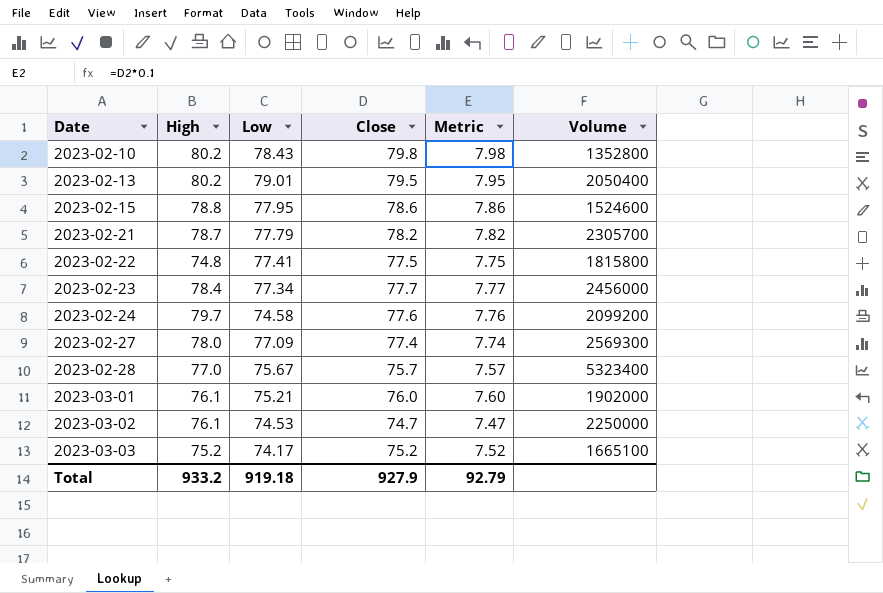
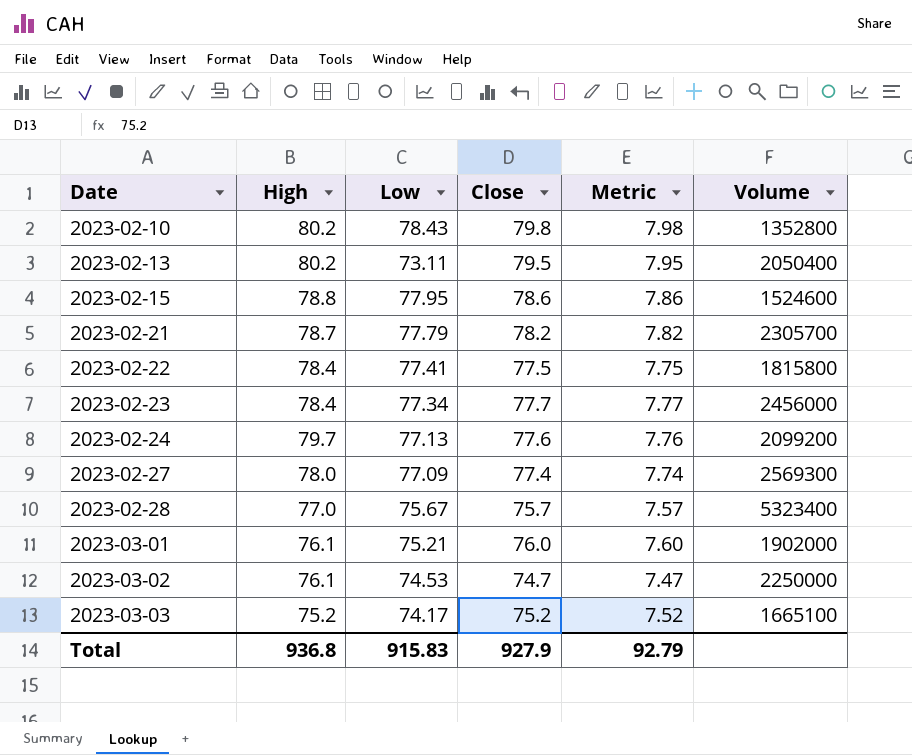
2023-02-13 | Low: 79.01 -> 73.11
2023-02-22 | High: 74.8 -> 78.4
2023-02-24 | Low: 74.58 -> 77.13
Total | High: 933.2 -> 936.8
Total | Low: 919.18 -> 915.83

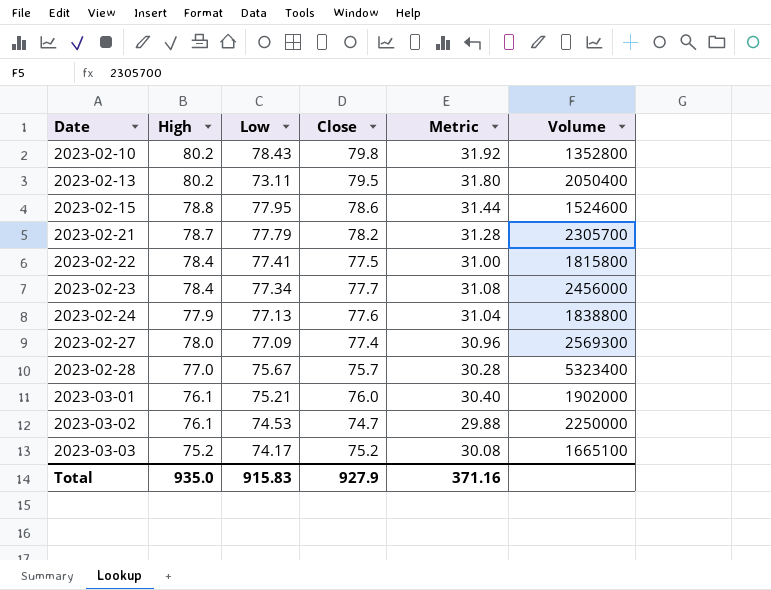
column Metric | formula: [Close] * 0.1 -> [Close] * 0.4
2023-02-24 | High: 79.7 -> 77.9
2023-02-24 | Volume: 2099200 -> 1838800
Total | High: 936.8 -> 935.0
Total | Metric: 92.79 -> 371.16

